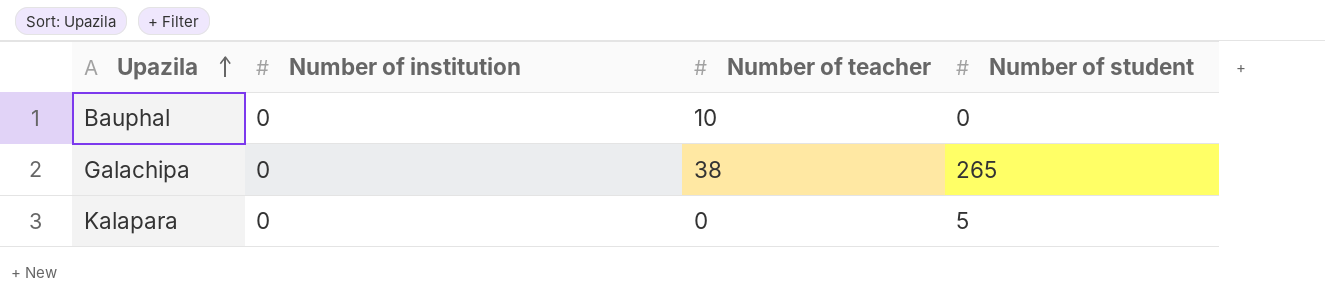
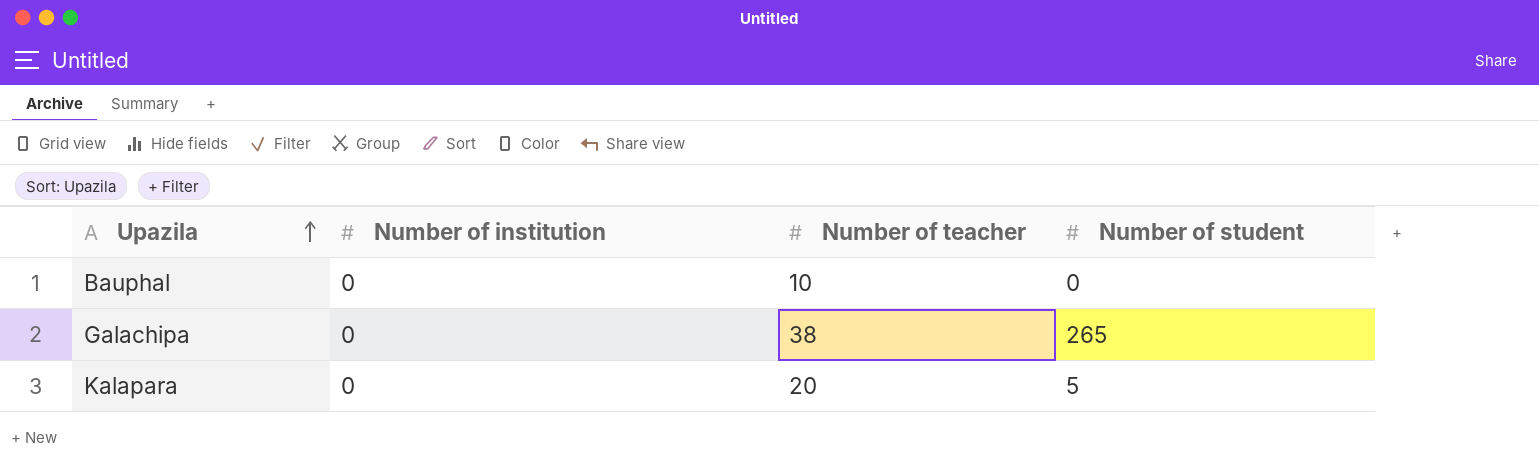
Kalapara | Number of teacher: 0 -> 20

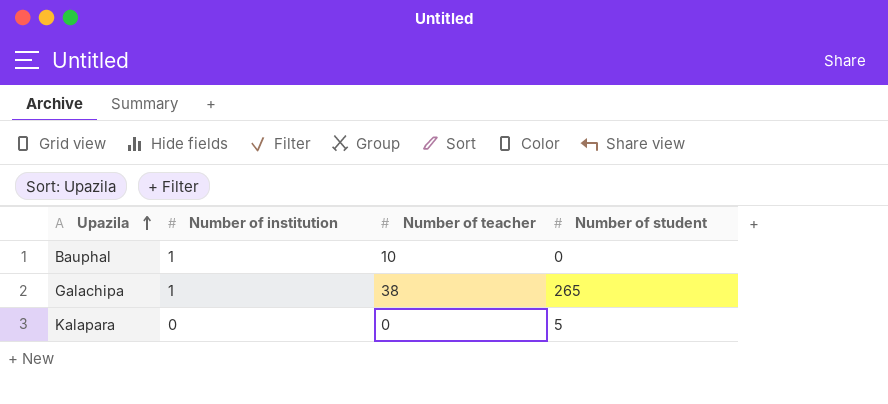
Bauphal | Number of institution: 0 -> 1
Galachipa | Number of institution: 0 -> 1
Kalapara | Number of teacher: 20 -> 0

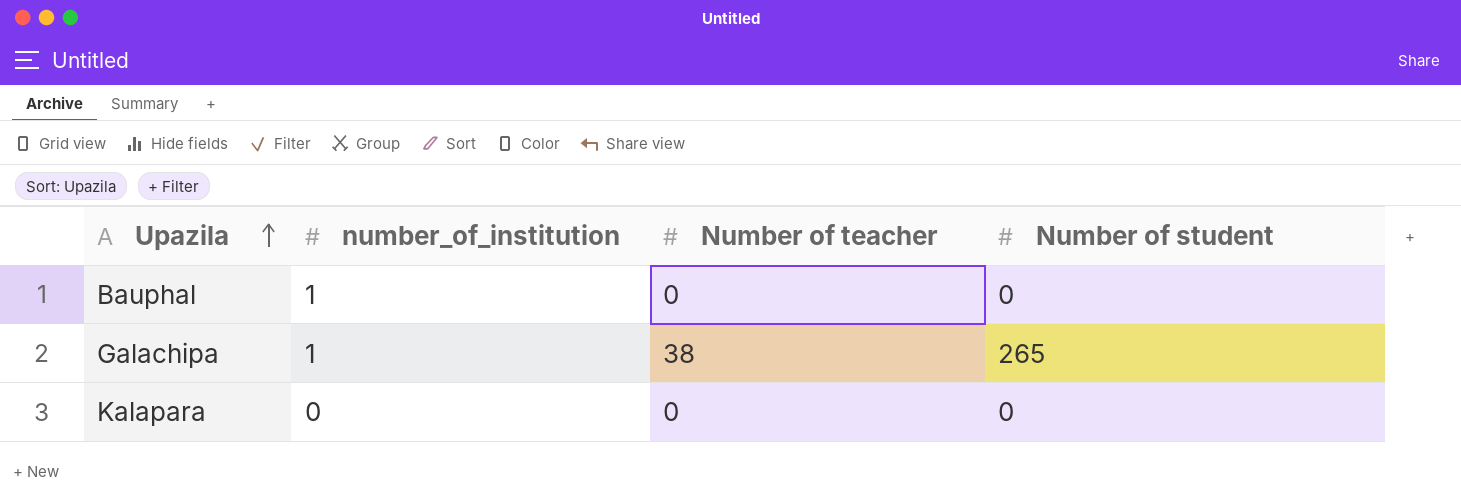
column name: Number of institution -> number_of_institution
Bauphal | Number of teacher: 10 -> 0
Kalapara | Number of student: 5 -> 0

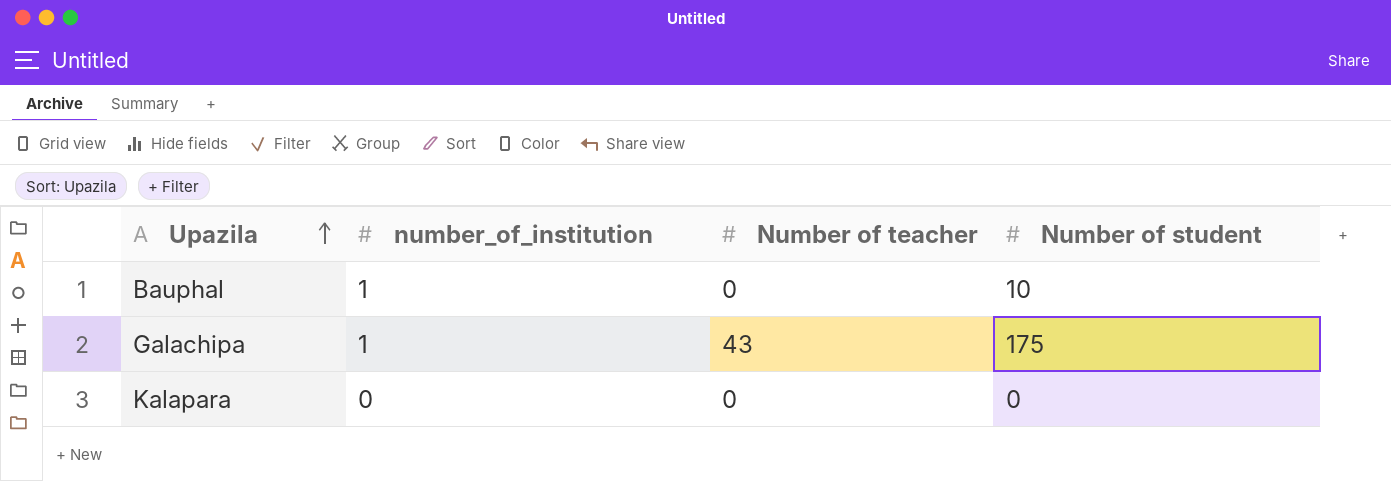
Bauphal | Number of student: 0 -> 10
Galachipa | Number of teacher: 38 -> 43
Galachipa | Number of student: 265 -> 175

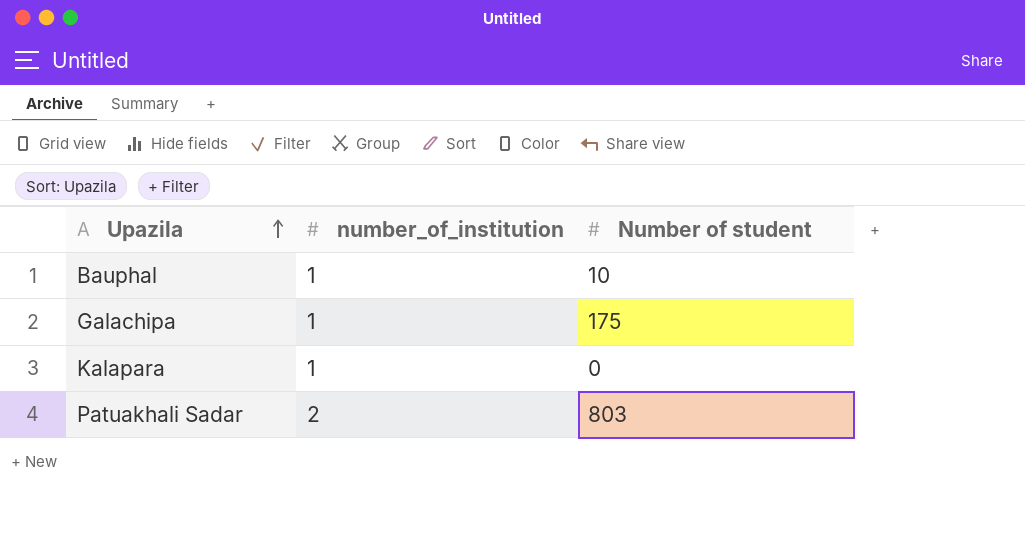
column Number of teacher | position: 3 -> none
Kalapara | number_of_institution: 0 -> 1
row Patuakhali Sadar: none -> 2 | 803

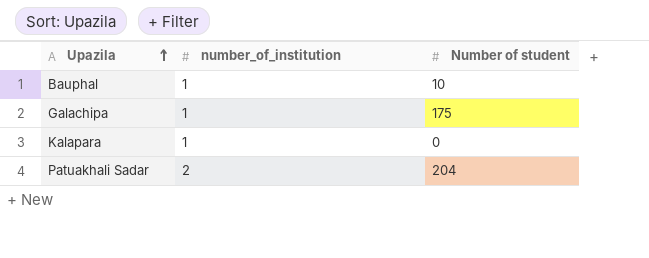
Patuakhali Sadar | Number of student: 803 -> 204

